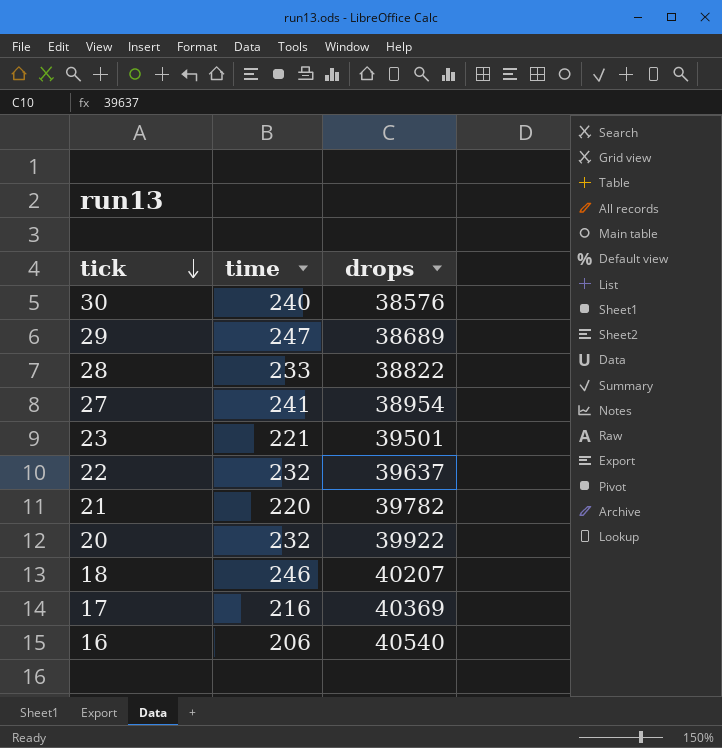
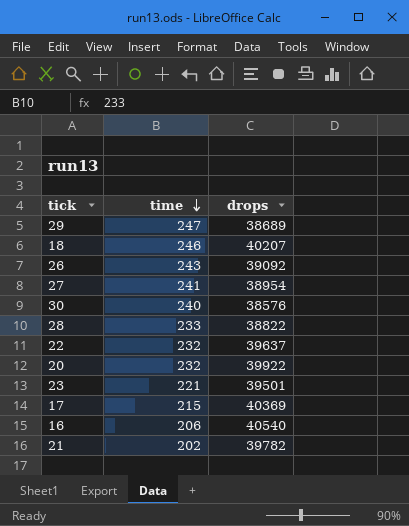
row order: tick descending -> time descending
row 26: none -> 243 | 39092
17 | time: 216 -> 215
21 | time: 220 -> 202

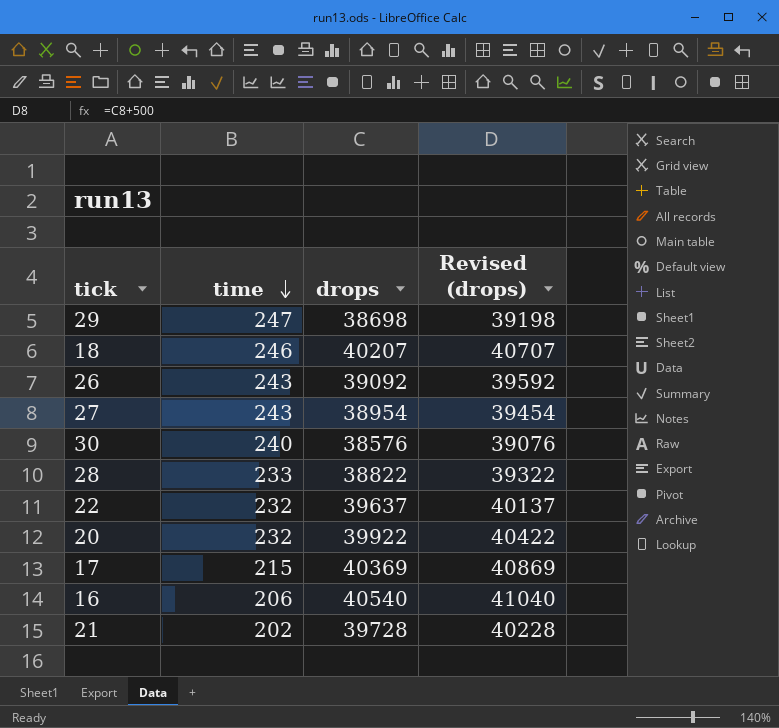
column Revised (drops) | formula: none -> [drops] + 500
row 23: 221 | 39501 -> none
29 | drops: 38689 -> 38698
27 | time: 241 -> 243
21 | drops: 39782 -> 39728

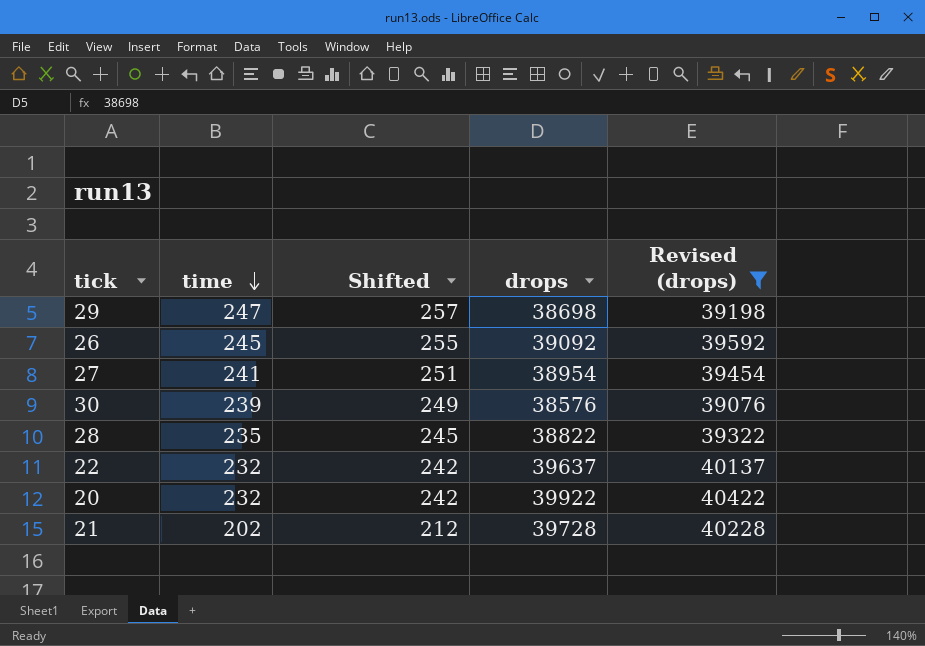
filter: none -> Revised (drops) <= 40422
column Shifted | formula: none -> [time] + 10
26 | time: 243 -> 245
27 | time: 243 -> 241
30 | time: 240 -> 239
28 | time: 233 -> 235

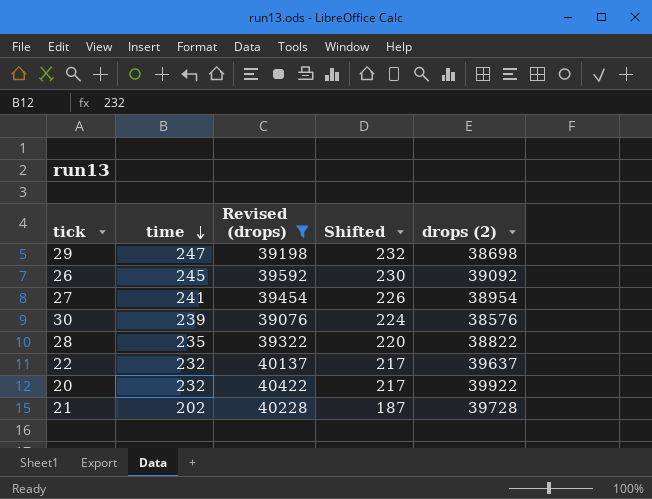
column Revised (drops) | position: 5 -> 3
column Shifted | formula: [time] + 10 -> [time] - 15
column name: drops -> drops (2)

